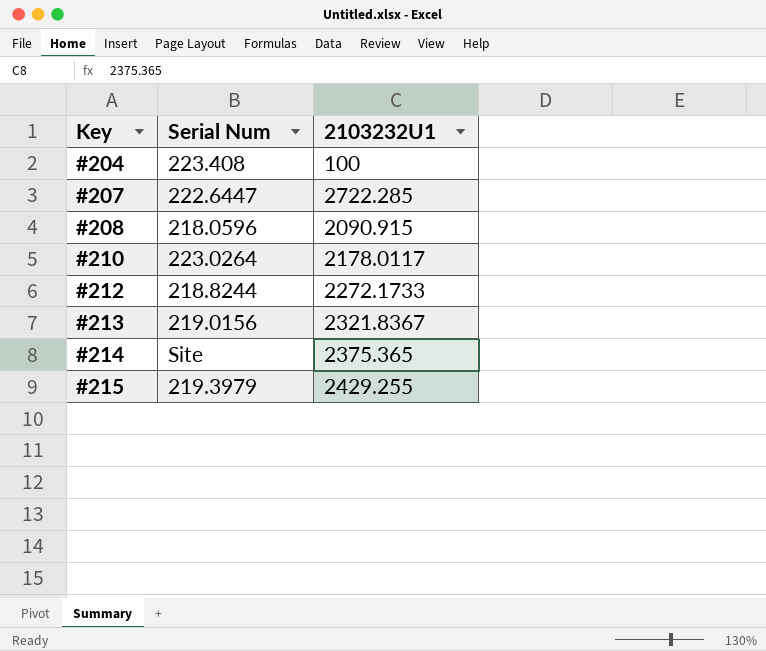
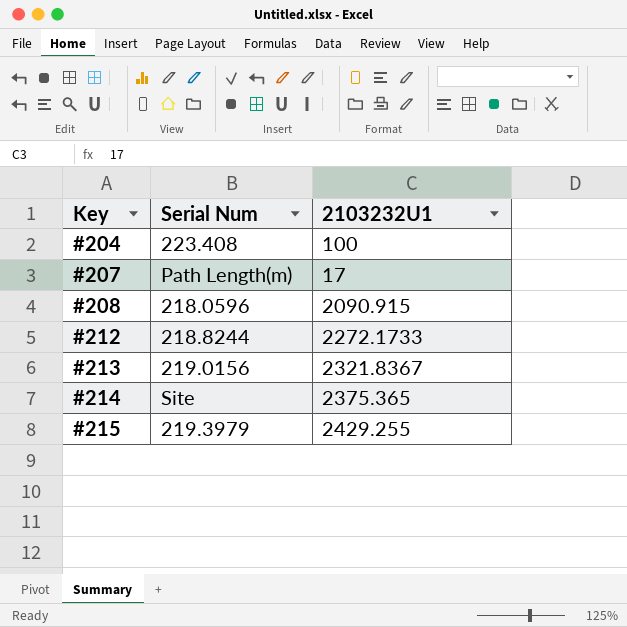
row #210: 223.0264 | 2178.0117 -> none
#207 | Serial Num: 222.6447 -> Path Length(m)
#207 | 2103232U1: 2722.285 -> 17

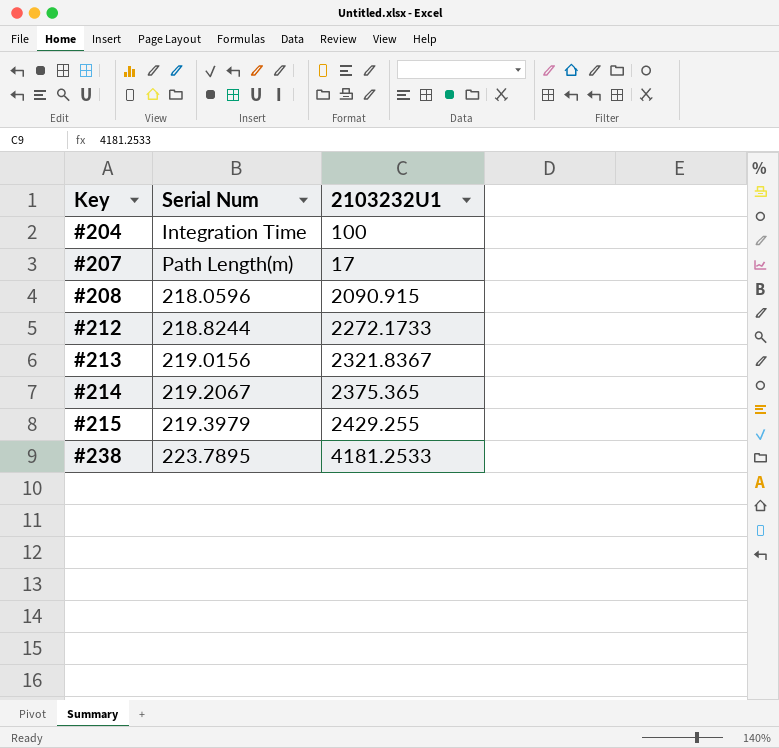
#204 | Serial Num: 223.408 -> Integration Time
#214 | Serial Num: Site -> 219.2067
row #238: none -> 223.7895 | 4181.2533

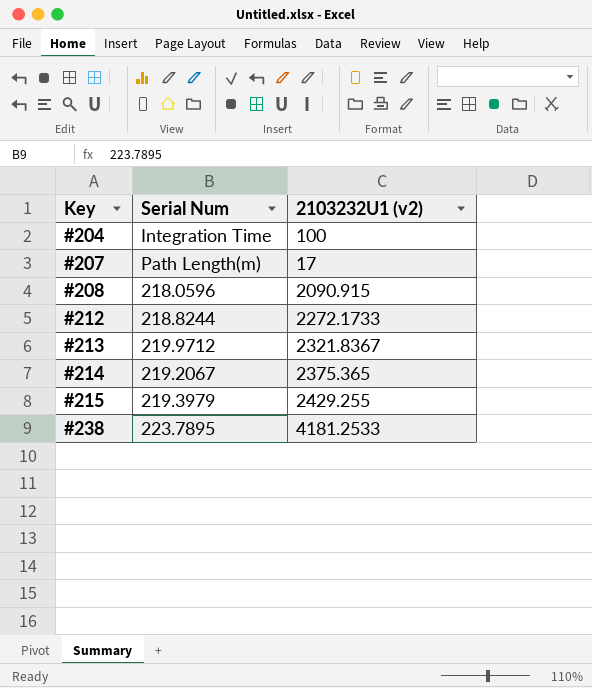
column name: 2103232U1 -> 2103232U1 (v2)
#213 | Serial Num: 219.0156 -> 219.9712

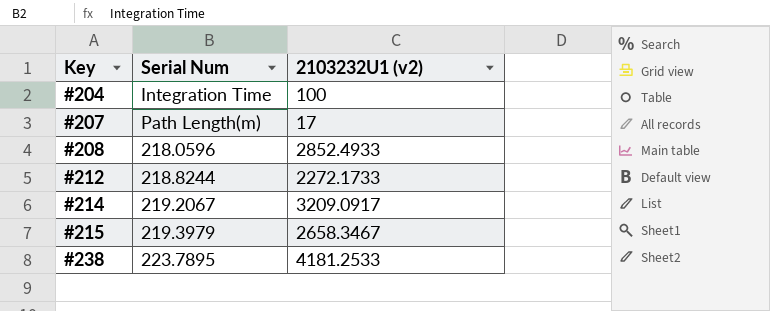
row #213: 219.9712 | 2321.8367 -> none
#208 | 2103232U1 (v2): 2090.915 -> 2852.4933
#214 | 2103232U1 (v2): 2375.365 -> 3209.0917
#215 | 2103232U1 (v2): 2429.255 -> 2658.3467

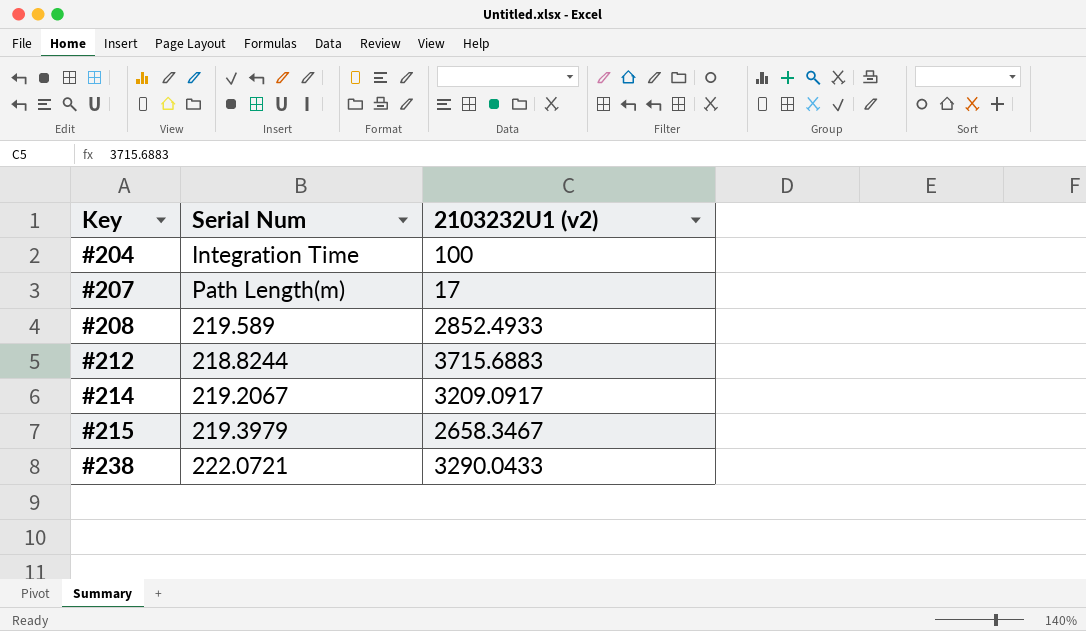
#208 | Serial Num: 218.0596 -> 219.589
#212 | 2103232U1 (v2): 2272.1733 -> 3715.6883
#238 | Serial Num: 223.7895 -> 222.0721
#238 | 2103232U1 (v2): 4181.2533 -> 3290.0433

